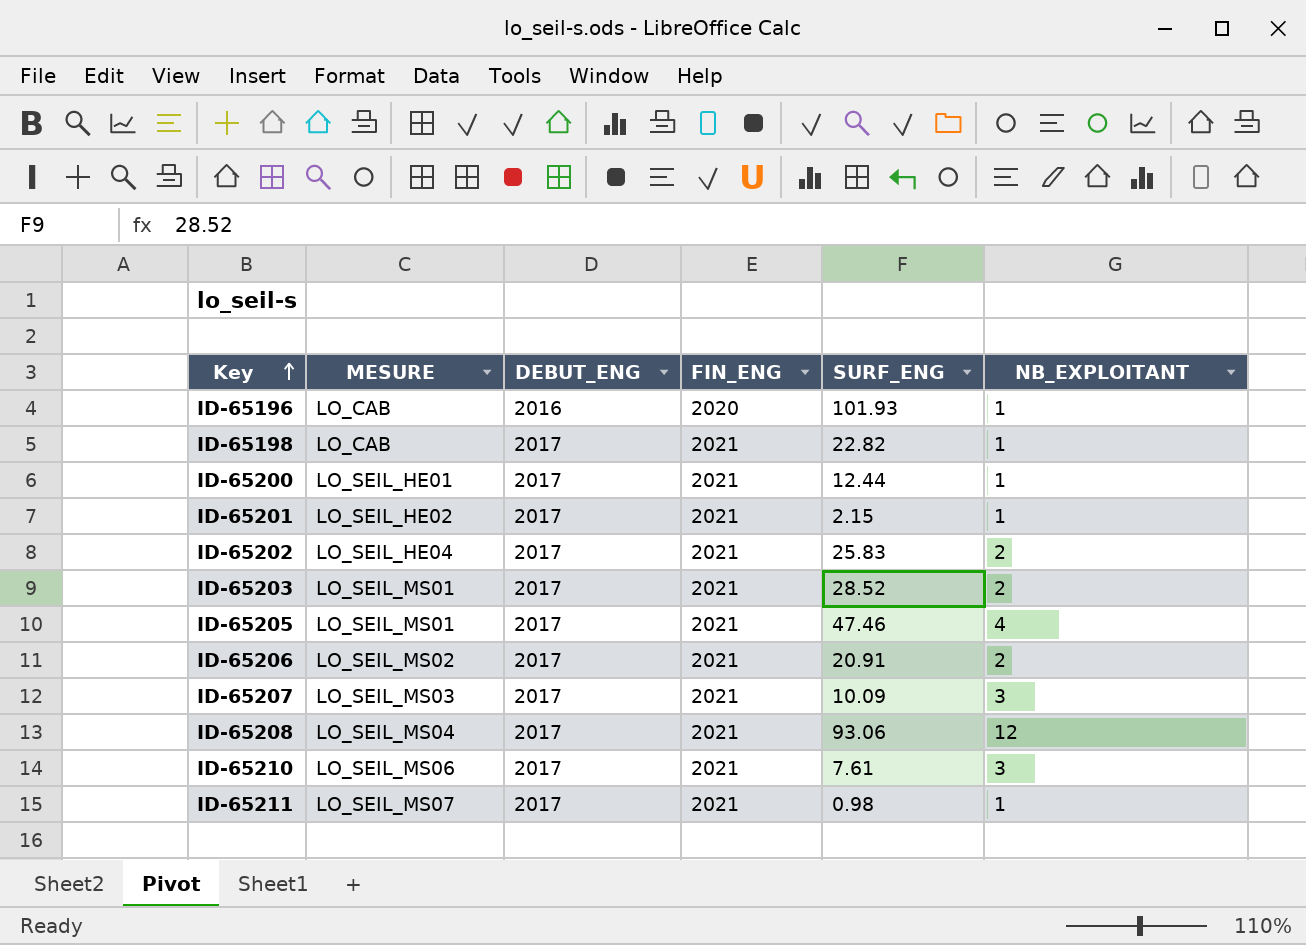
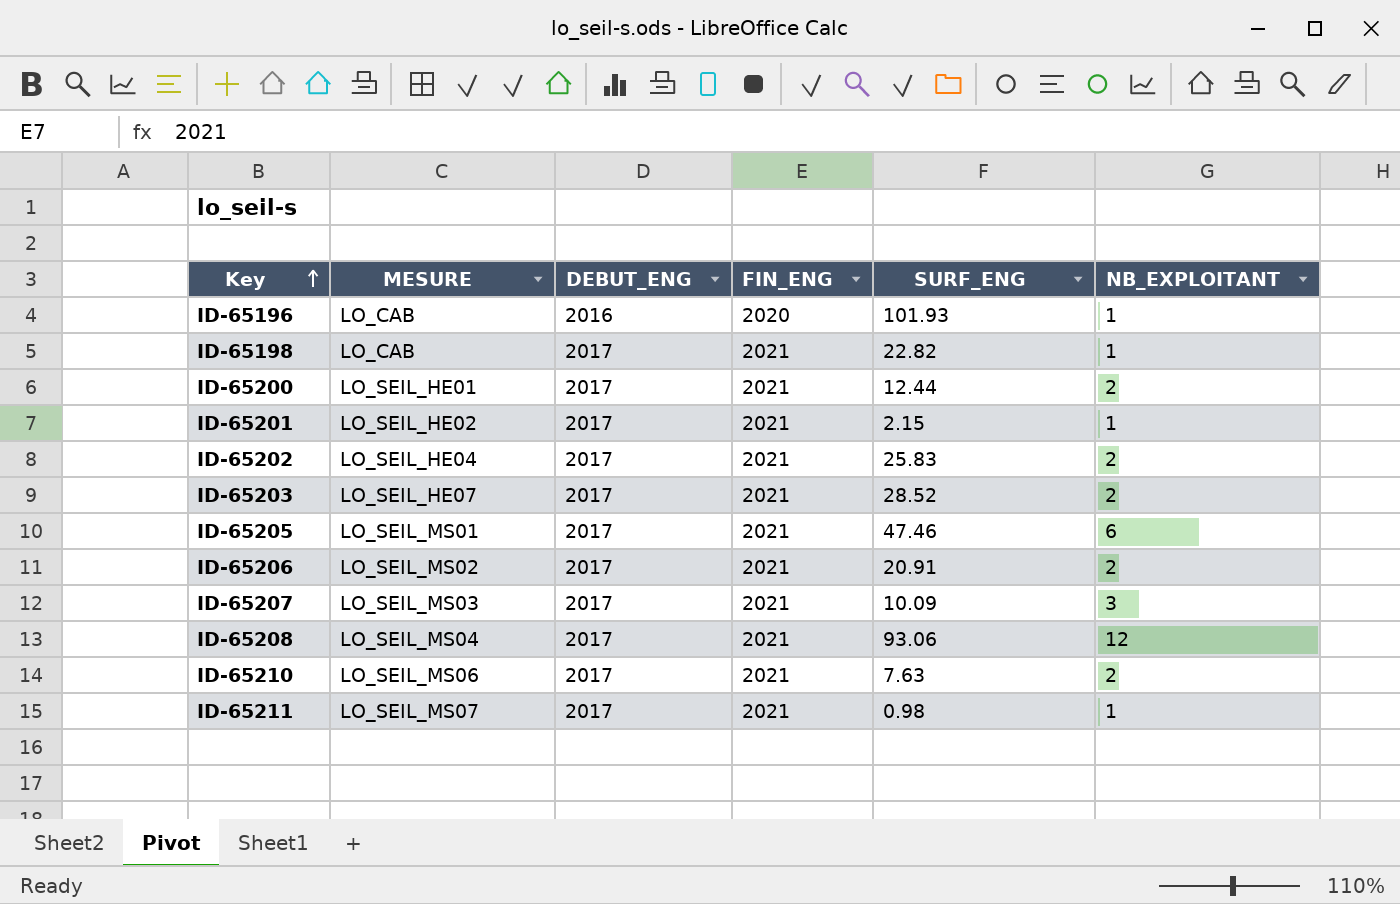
ID-65200 | NB_EXPLOITANT: 1 -> 2
ID-65203 | MESURE: LO_SEIL_MS01 -> LO_SEIL_HE07
ID-65205 | NB_EXPLOITANT: 4 -> 6
ID-65210 | SURF_ENG: 7.61 -> 7.63
ID-65210 | NB_EXPLOITANT: 3 -> 2

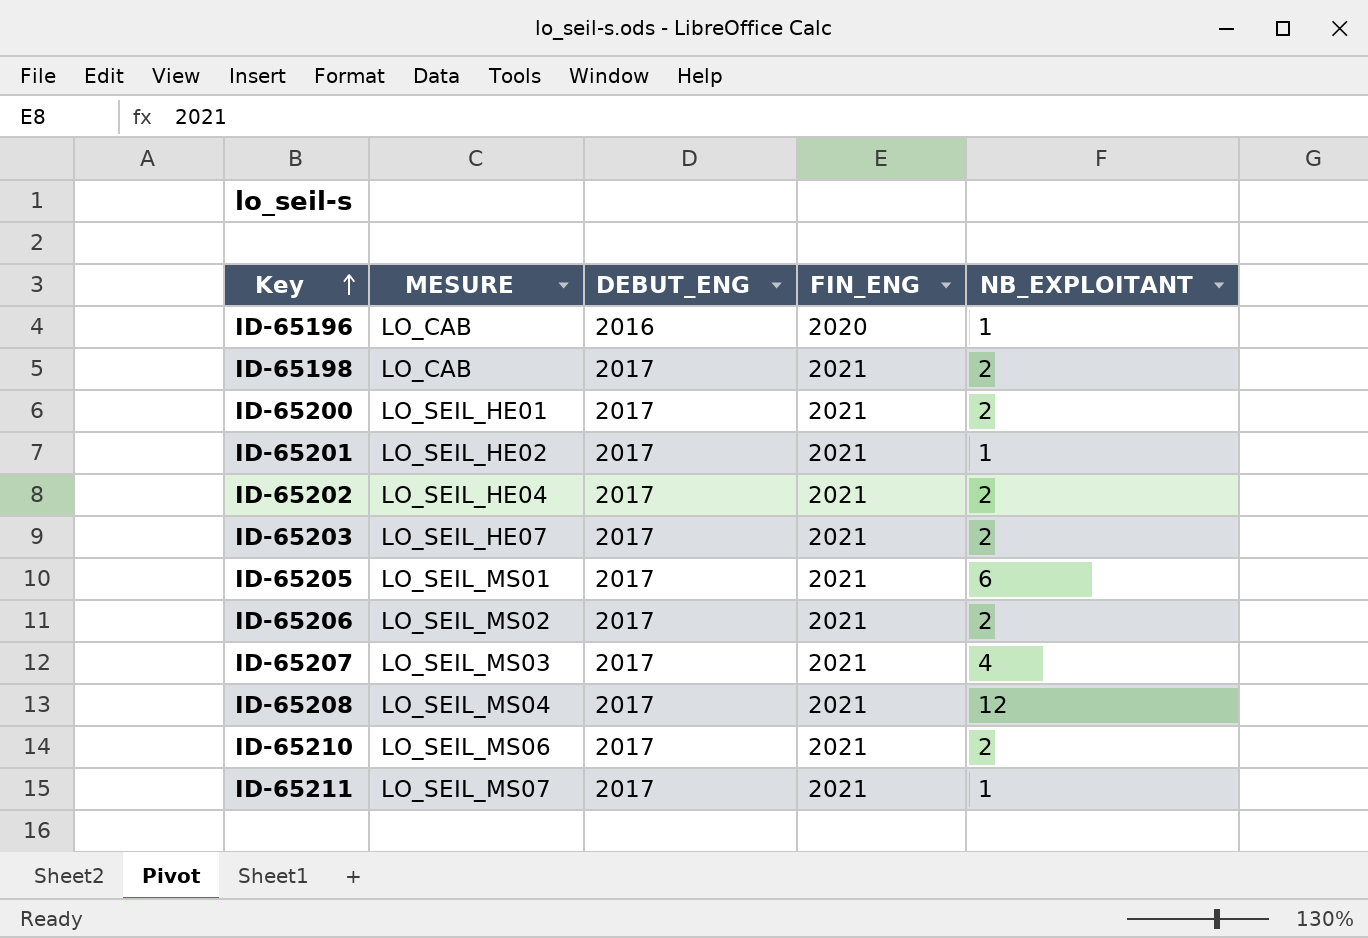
column SURF_ENG | position: 5 -> none
ID-65198 | NB_EXPLOITANT: 1 -> 2
ID-65207 | NB_EXPLOITANT: 3 -> 4

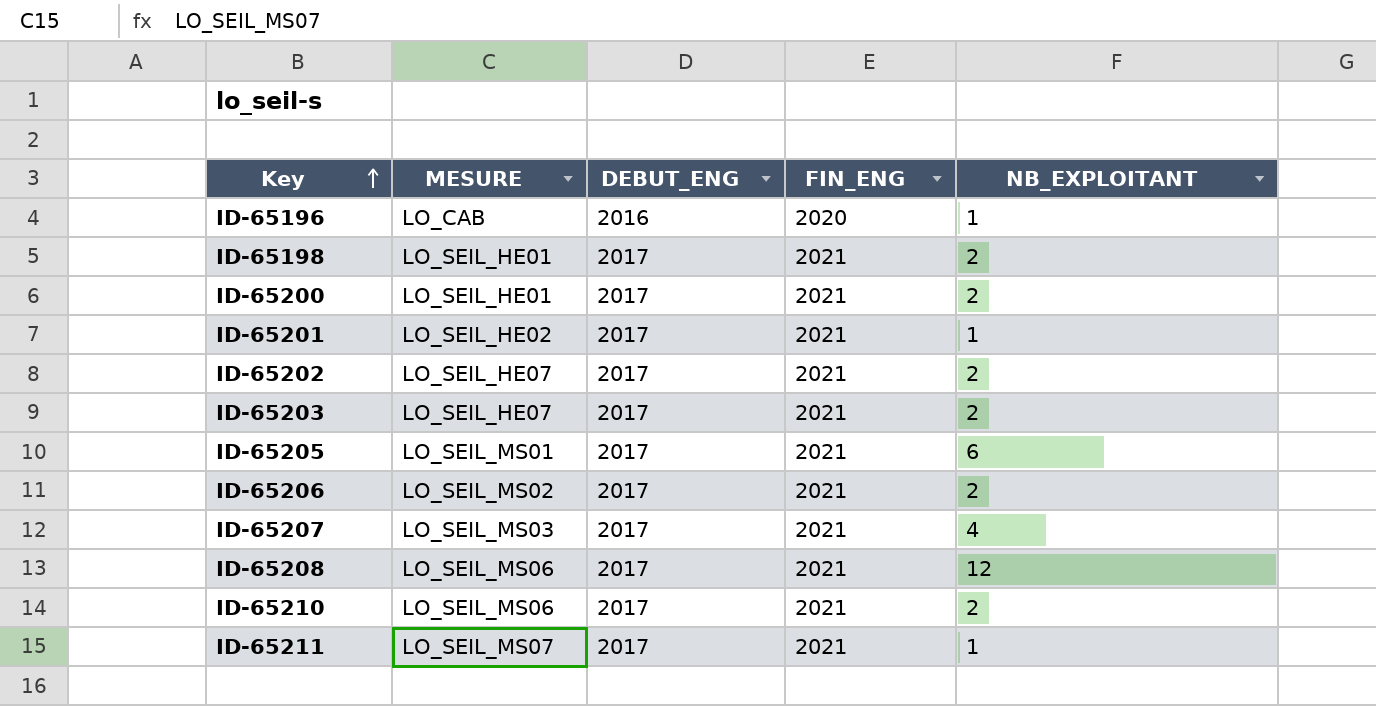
ID-65198 | MESURE: LO_CAB -> LO_SEIL_HE01
ID-65202 | MESURE: LO_SEIL_HE04 -> LO_SEIL_HE07
ID-65208 | MESURE: LO_SEIL_MS04 -> LO_SEIL_MS06

